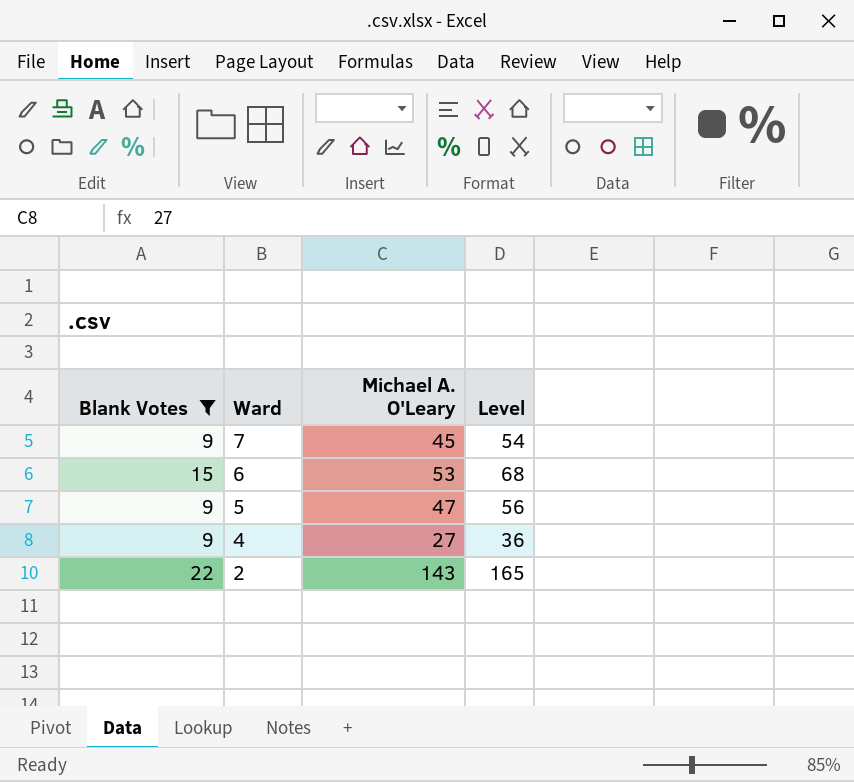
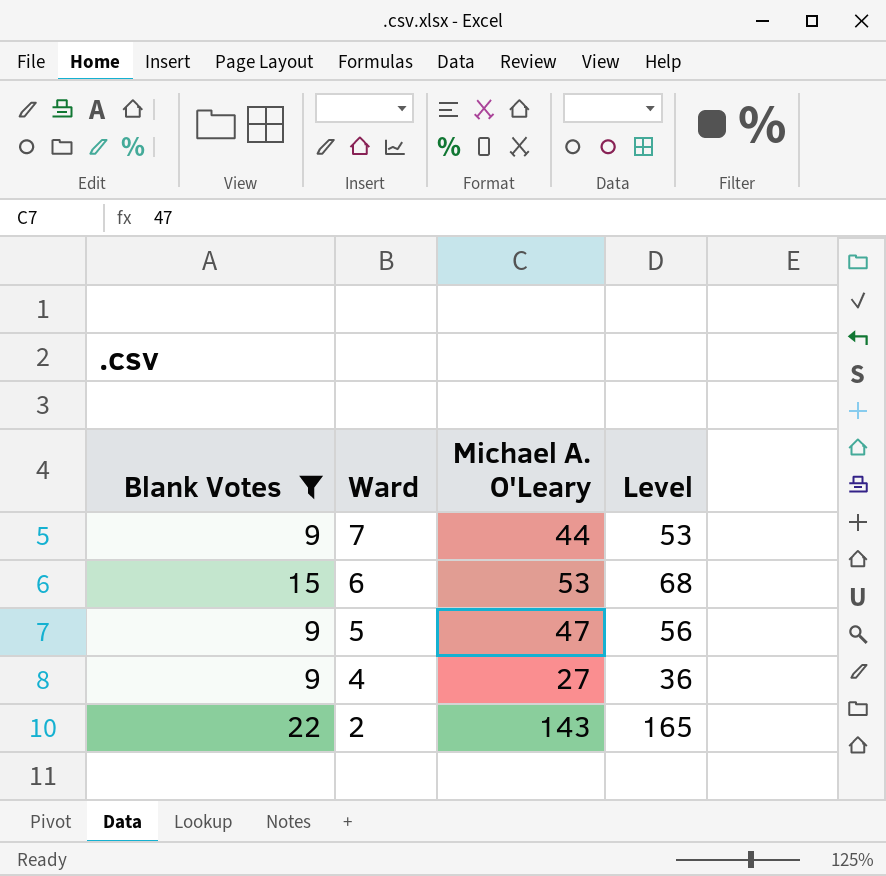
7 | Michael A. O'Leary: 45 -> 44
7 | Level: 54 -> 53

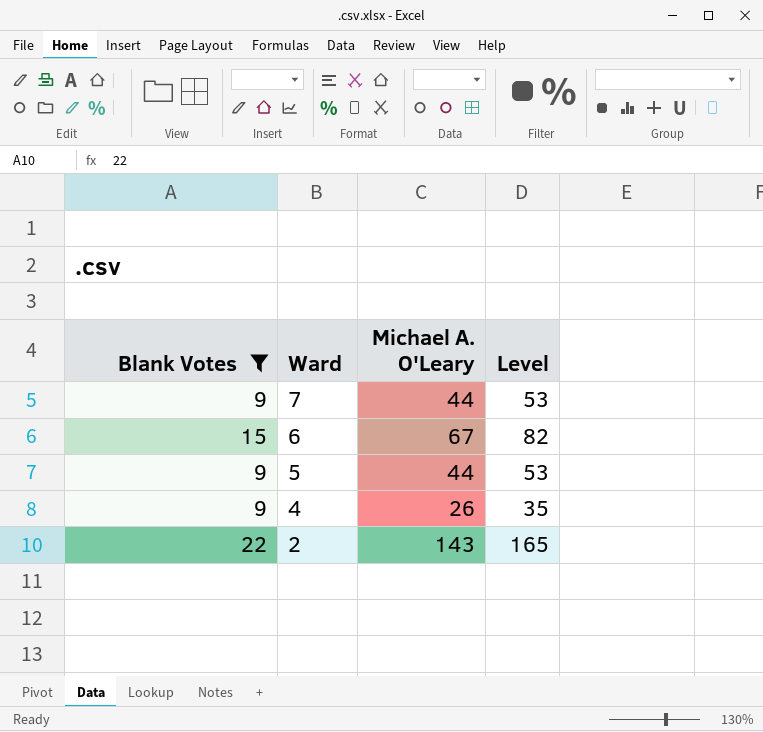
6 | Michael A. O'Leary: 53 -> 67
6 | Level: 68 -> 82
5 | Michael A. O'Leary: 47 -> 44
5 | Level: 56 -> 53
4 | Michael A. O'Leary: 27 -> 26
4 | Level: 36 -> 35

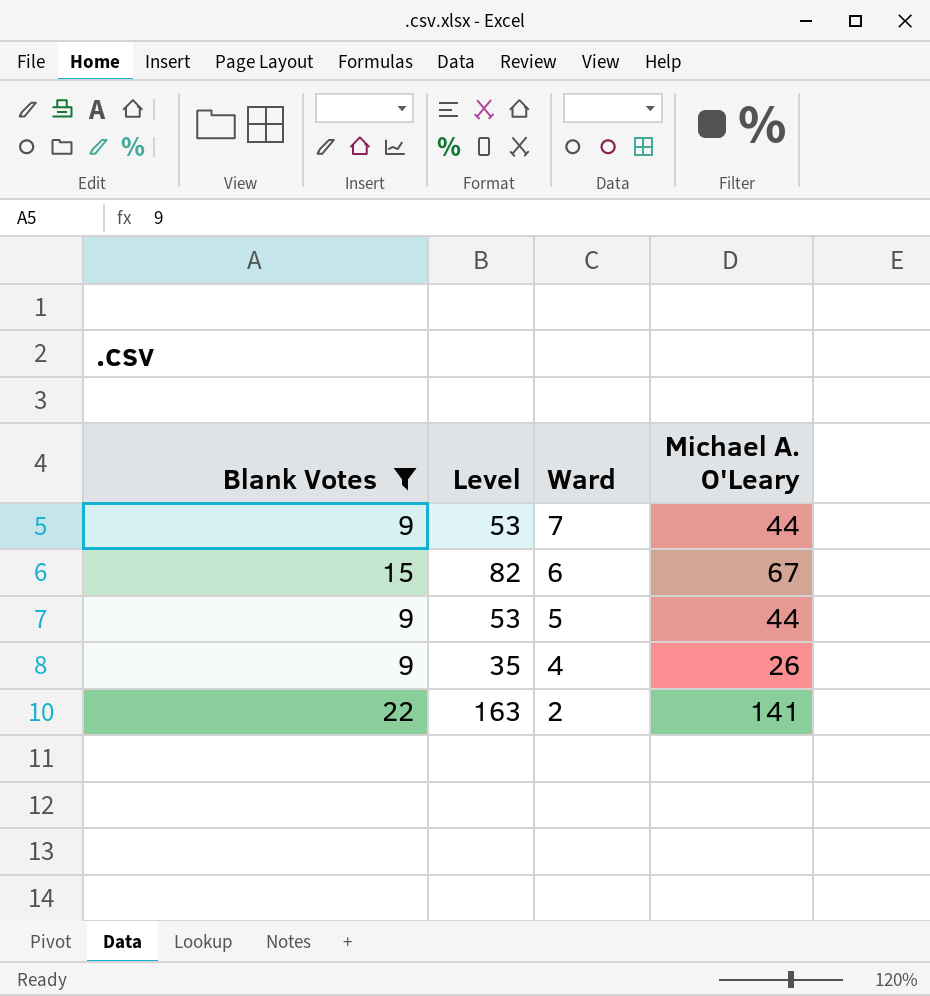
column Level | position: 4 -> 2
2 | Level: 165 -> 163
2 | Michael A. O'Leary: 143 -> 141

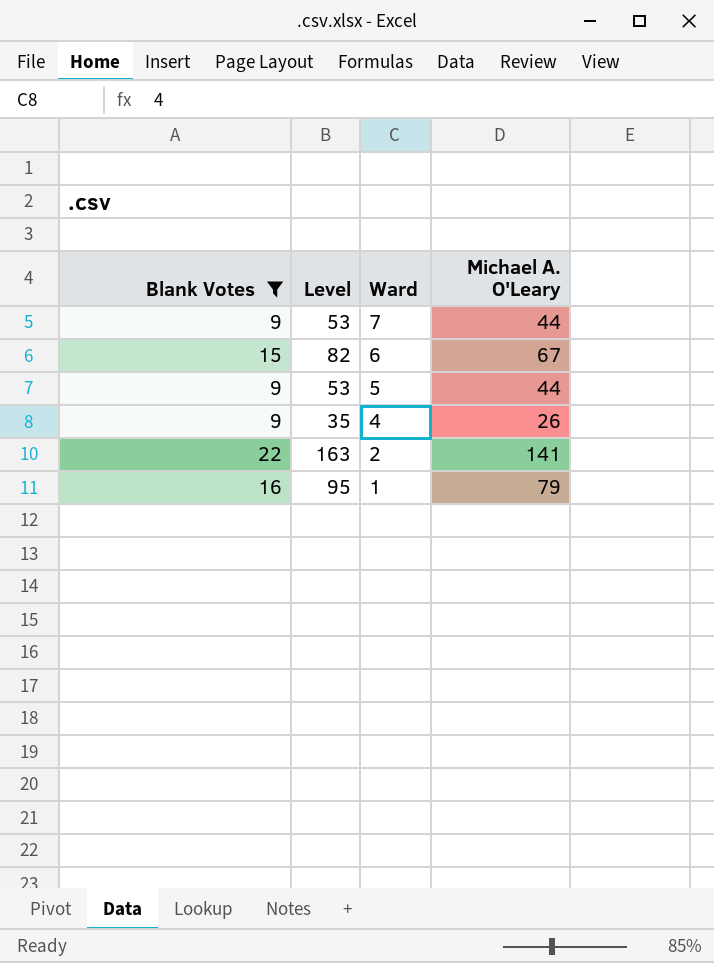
row 1: none -> 16 | 95 | 79

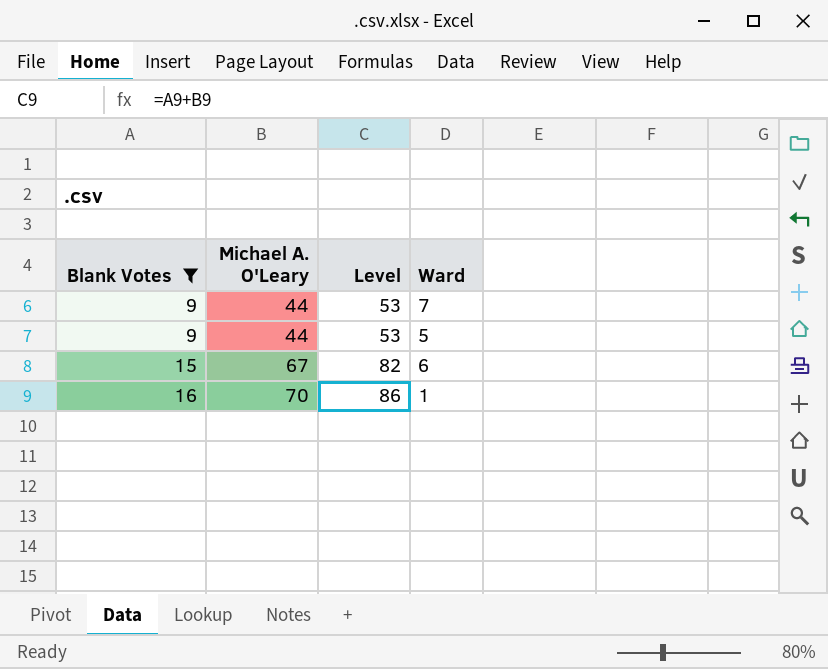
row order: Ward descending -> Blank Votes ascending
column Michael A. O'Leary | position: 4 -> 2
row 4: 9 | 35 | 26 -> none
row 2: 22 | 163 | 141 -> none
1 | Michael A. O'Leary: 79 -> 70
1 | Level: 95 -> 86

